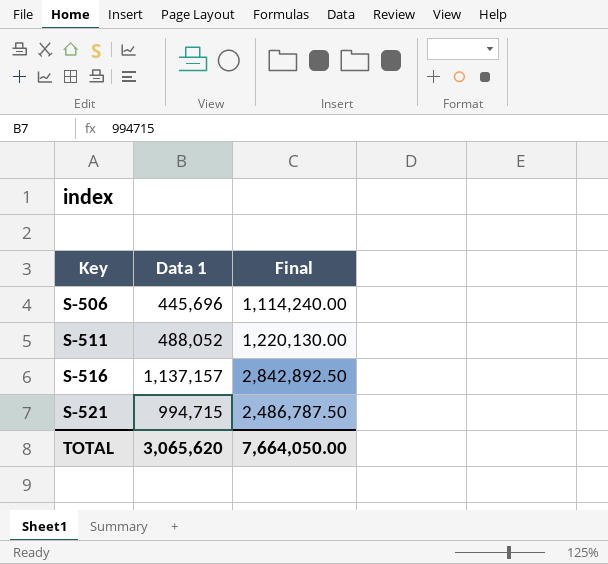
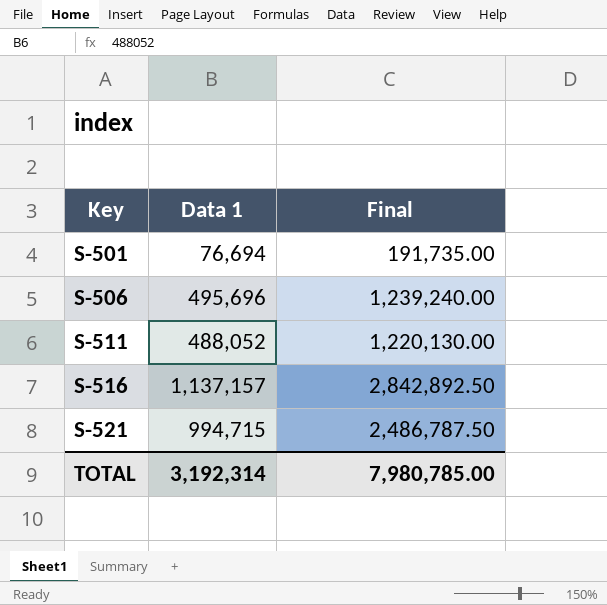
row S-501: none -> 76,694 | 191,735.00
S-506 | Data 1: 445,696 -> 495,696
S-506 | Final: 1,114,240.00 -> 1,239,240.00
TOTAL | Data 1: 3,065,620 -> 3,192,314
TOTAL | Final: 7,664,050.00 -> 7,980,785.00

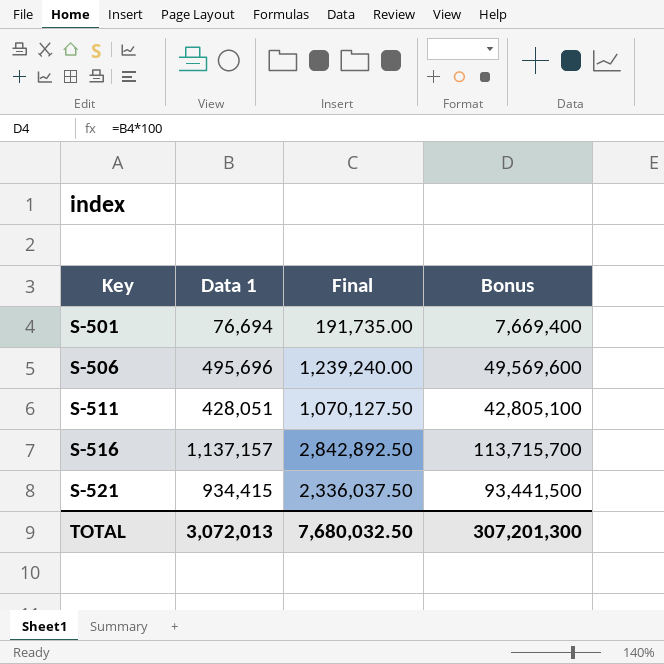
column Bonus | formula: none -> [Data 1] * 100
S-511 | Data 1: 488,052 -> 428,051
S-511 | Final: 1,220,130.00 -> 1,070,127.50
S-521 | Data 1: 994,715 -> 934,415
S-521 | Final: 2,486,787.50 -> 2,336,037.50
TOTAL | Data 1: 3,192,314 -> 3,072,013
TOTAL | Final: 7,980,785.00 -> 7,680,032.50

